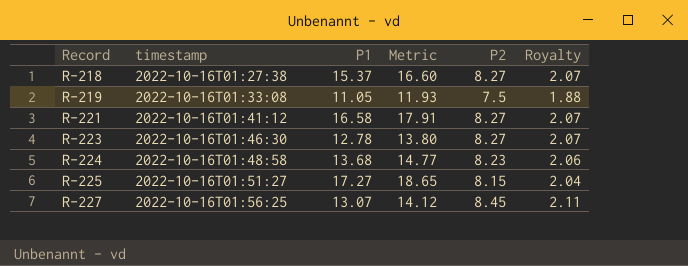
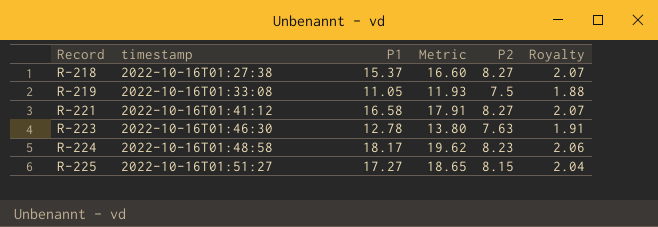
row R-227: 2022-10-16T01:56:25 | 13.07 | 14.12 | 8.45 | 2.11 -> none
R-223 | P2: 8.27 -> 7.63
R-223 | Royalty: 2.07 -> 1.91
R-224 | P1: 13.68 -> 18.17
R-224 | Metric: 14.77 -> 19.62

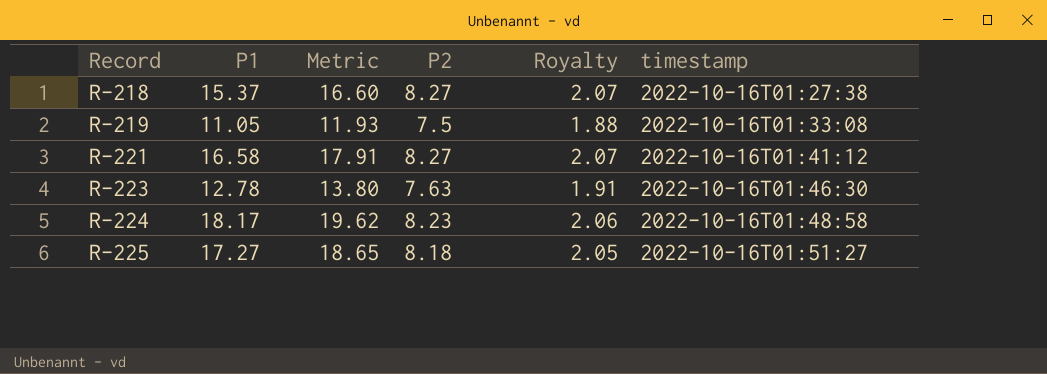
column timestamp | position: 2 -> 6
R-225 | P2: 8.15 -> 8.18
R-225 | Royalty: 2.04 -> 2.05

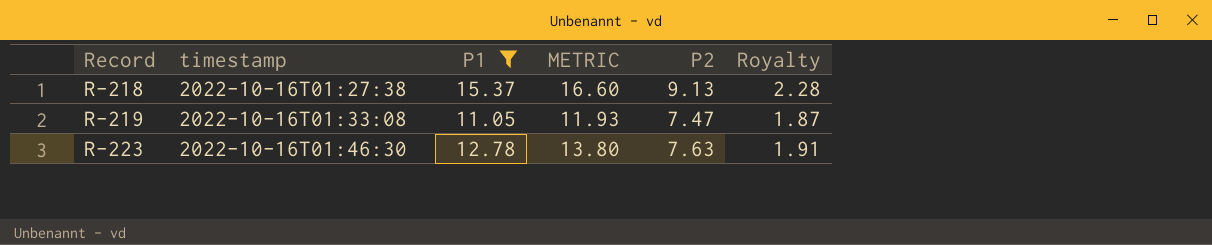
filter: none -> P1 <= 15.37
column timestamp | position: 6 -> 2
column name: Metric -> METRIC
R-218 | P2: 8.27 -> 9.13
R-218 | Royalty: 2.07 -> 2.28
R-219 | P2: 7.5 -> 7.47
R-219 | Royalty: 1.88 -> 1.87

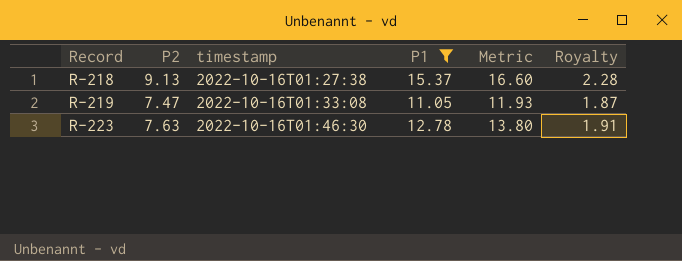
column P2 | position: 5 -> 2
column name: METRIC -> Metric

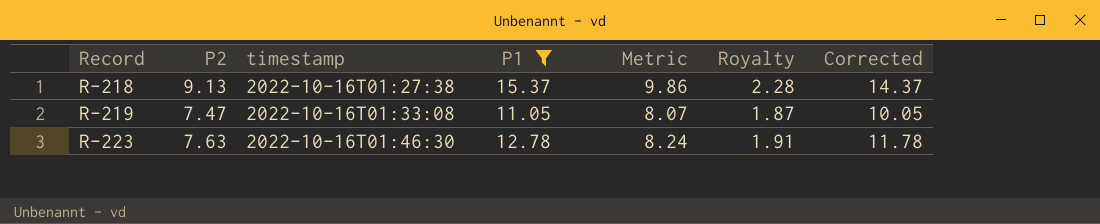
column Metric | formula: [P1] * 1.08 -> [P2] * 1.08
column Corrected | formula: none -> [P1] - 1

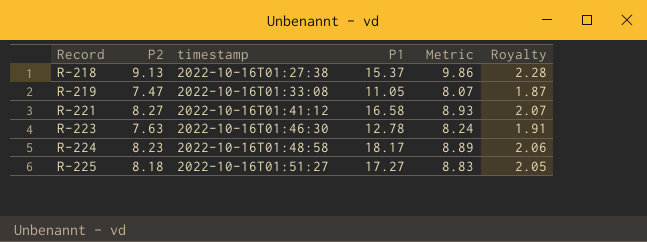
filter: P1 <= 15.37 -> none
column Corrected | formula: [P1] - 1 -> none

